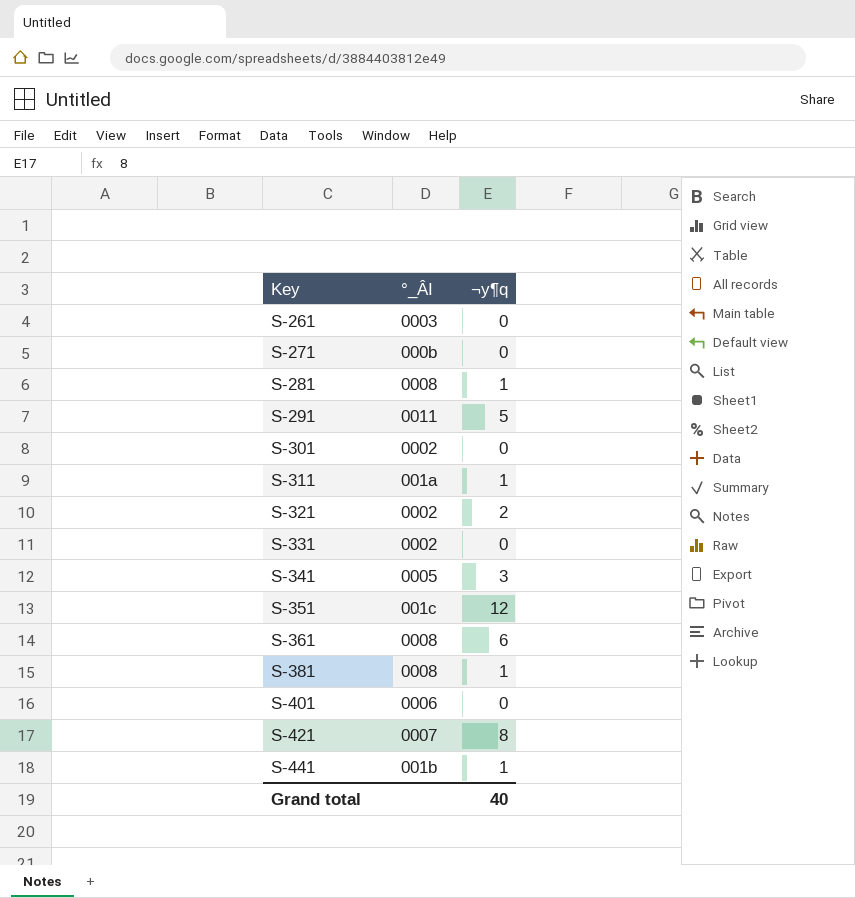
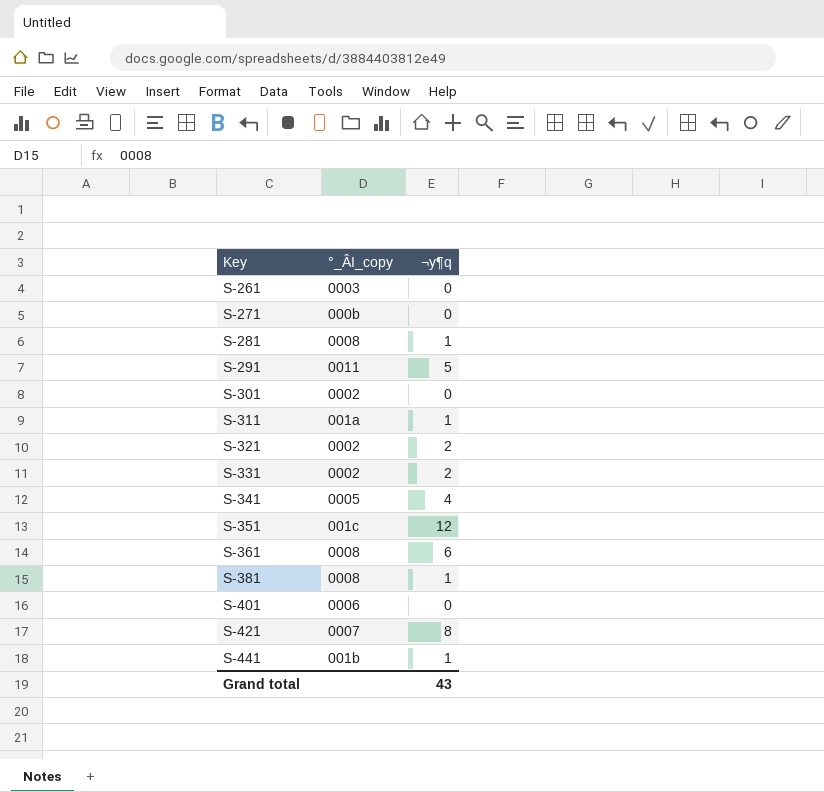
column name: °_ÂI -> °_ÂI_copy
S-331 | ¬y¶q: 0 -> 2
S-341 | ¬y¶q: 3 -> 4
Grand total | ¬y¶q: 40 -> 43

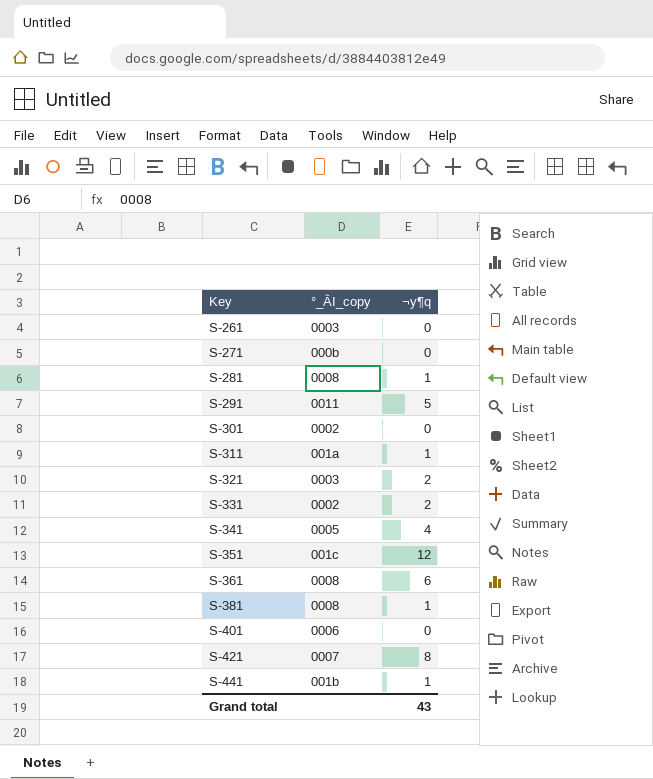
S-321 | °_ÂI_copy: 0002 -> 0003

